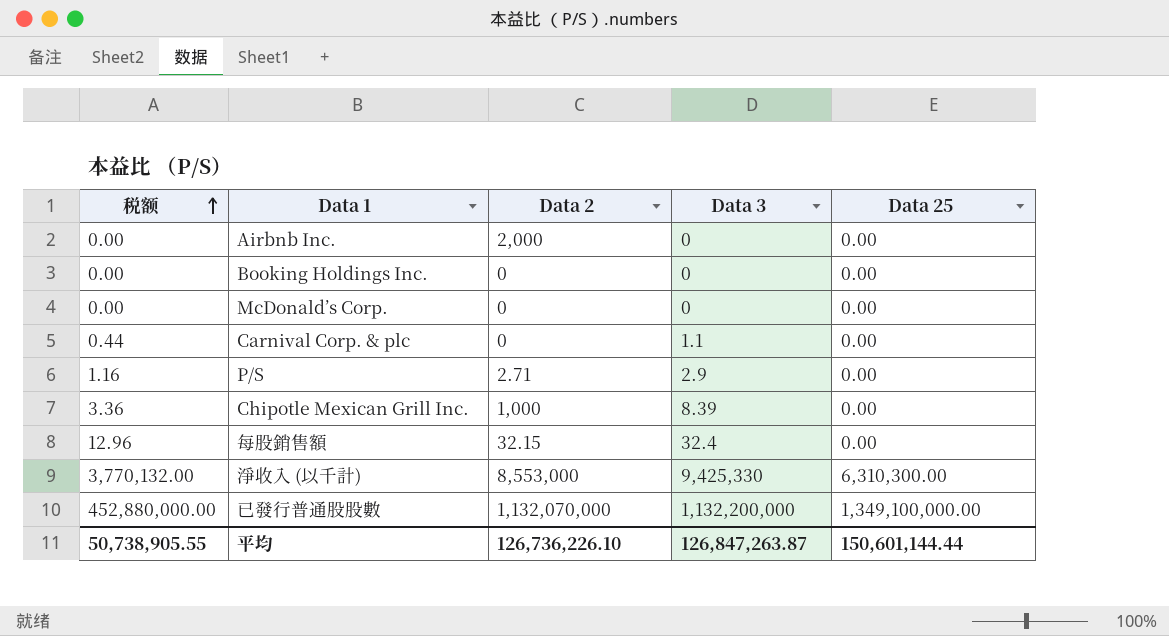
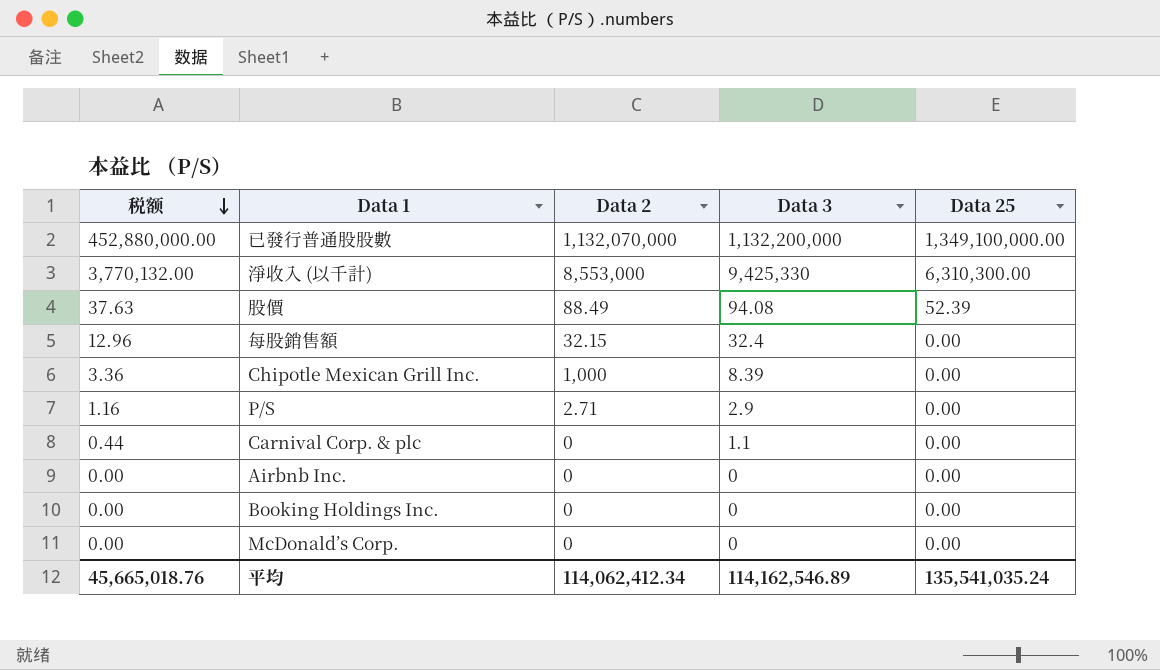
row order: 税额 ascending -> 税额 descending
row 股價: none -> 37.63 | 88.49 | 94.08 | 52.39
Airbnb Inc. | Data 2: 2,000 -> 0
平均 | 税额: 50,738,905.55 -> 45,665,018.76
平均 | Data 2: 126,736,226.10 -> 114,062,412.34
平均 | Data 3: 126,847,263.87 -> 114,162,546.89
平均 | Data 25: 150,601,144.44 -> 135,541,035.24

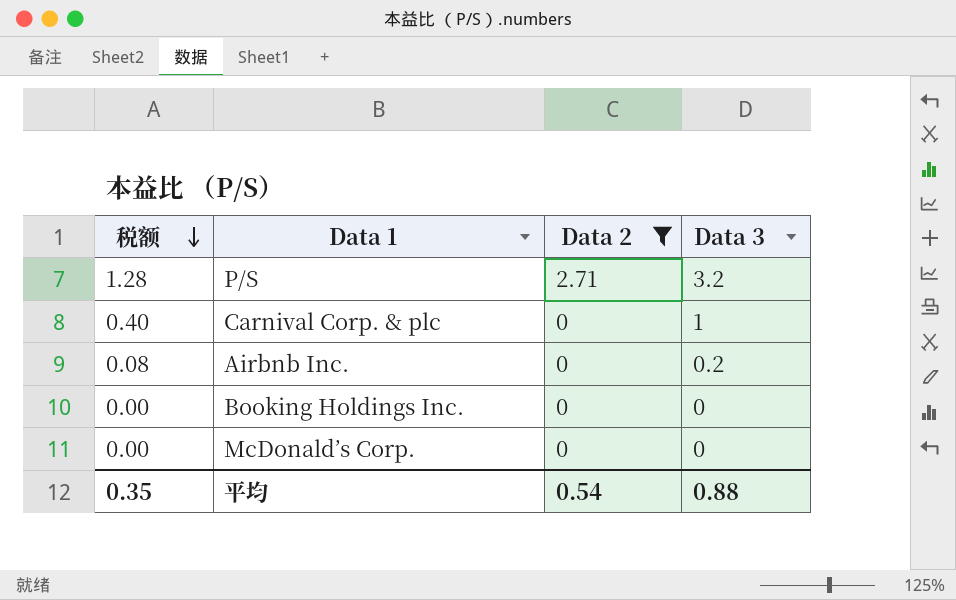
filter: none -> Data 2 <= 2.71
column Data 25 | position: 5 -> none
P/S | 税额: 1.16 -> 1.28
P/S | Data 3: 2.9 -> 3.2
Carnival Corp. & plc | 税额: 0.44 -> 0.40
Carnival Corp. & plc | Data 3: 1.1 -> 1
Airbnb Inc. | 税额: 0.00 -> 0.08
Airbnb Inc. | Data 3: 0 -> 0.2
平均 | 税额: 45,665,018.76 -> 0.35
平均 | Data 2: 114,062,412.34 -> 0.54
平均 | Data 3: 114,162,546.89 -> 0.88

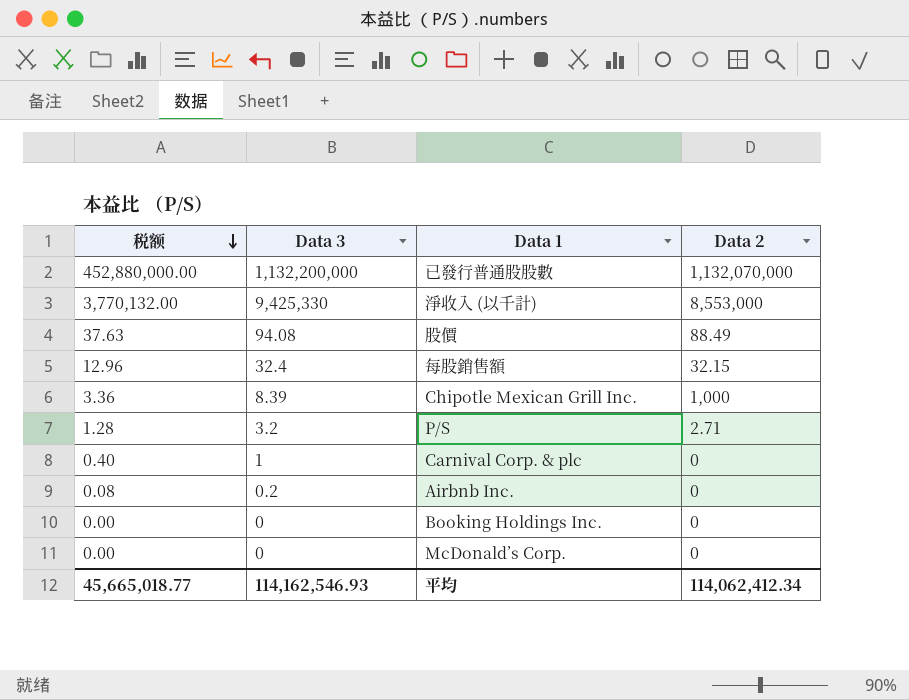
filter: Data 2 <= 2.71 -> none
column Data 3 | position: 4 -> 2
平均 | 税额: 0.35 -> 45,665,018.77
平均 | Data 3: 0.88 -> 114,162,546.93
平均 | Data 2: 0.54 -> 114,062,412.34

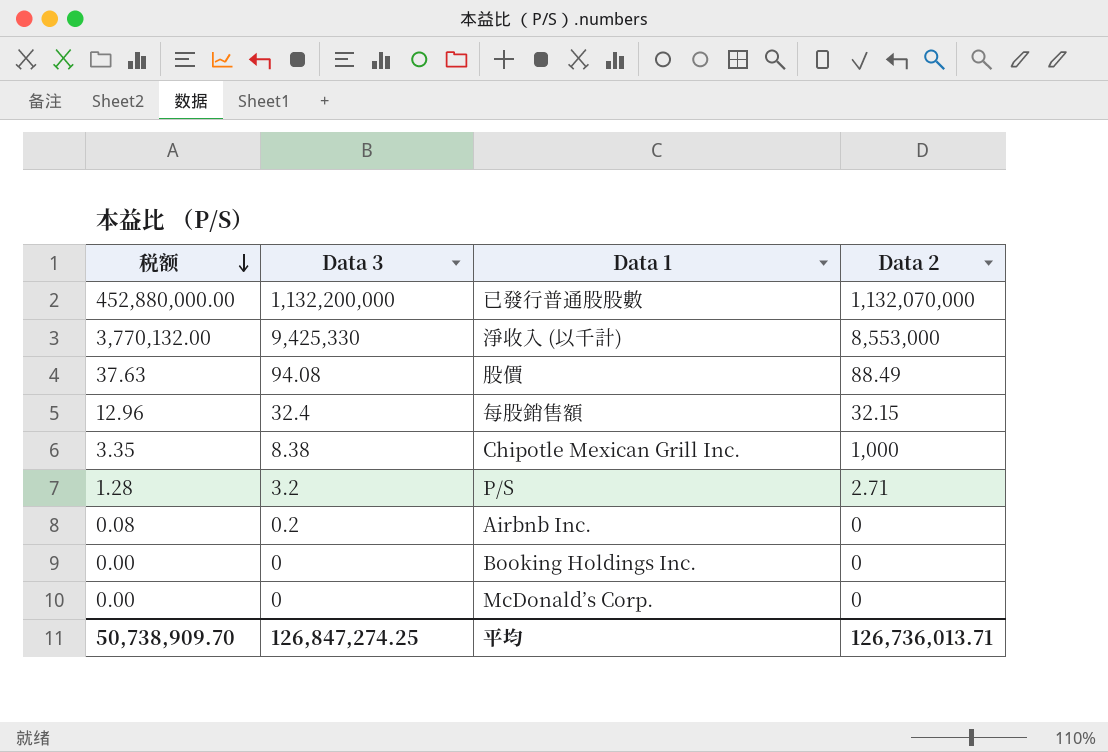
row Carnival Corp. & plc: 0.40 | 1 | 0 -> none
Chipotle Mexican Grill Inc. | 税额: 3.36 -> 3.35
Chipotle Mexican Grill Inc. | Data 3: 8.39 -> 8.38
平均 | 税额: 45,665,018.77 -> 50,738,909.70
平均 | Data 3: 114,162,546.93 -> 126,847,274.25
平均 | Data 2: 114,062,412.34 -> 126,736,013.71

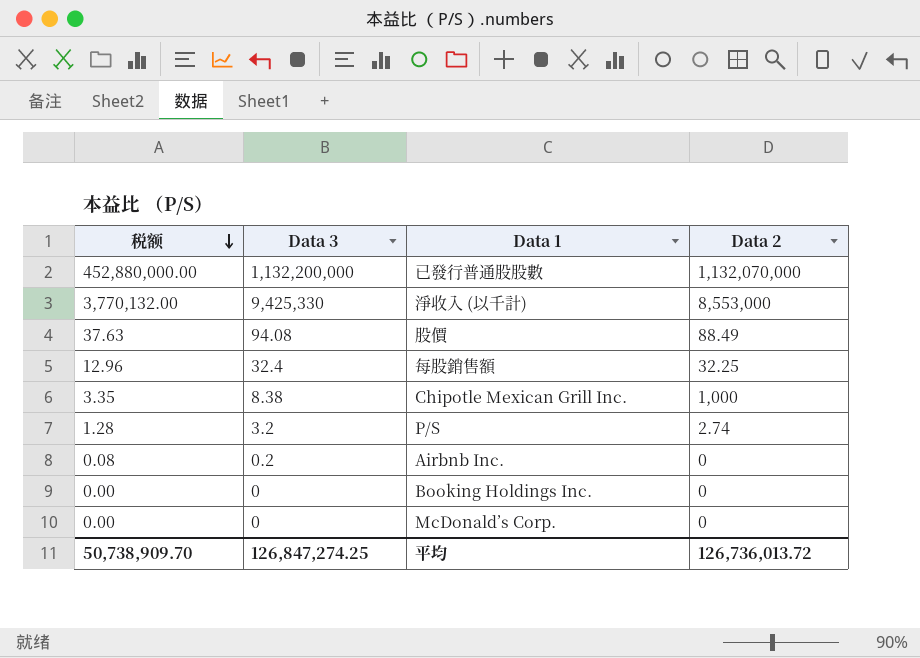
每股銷售額 | Data 2: 32.15 -> 32.25
P/S | Data 2: 2.71 -> 2.74
平均 | Data 2: 126,736,013.71 -> 126,736,013.72

